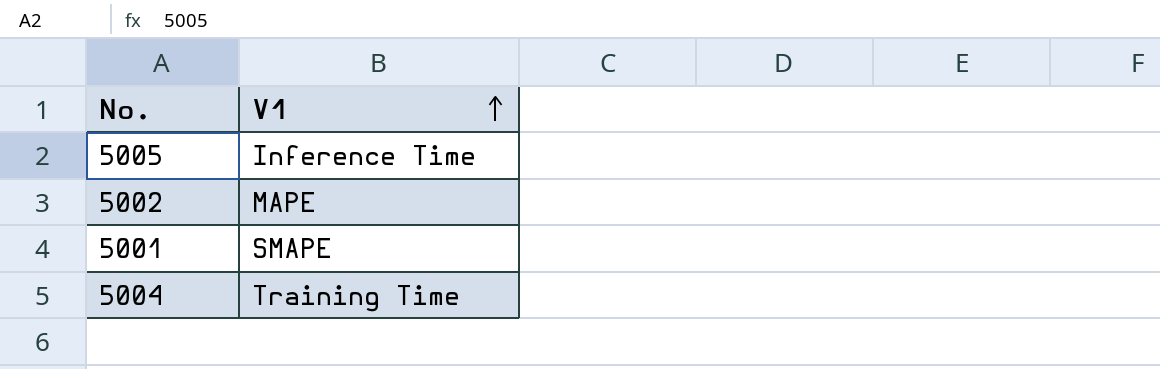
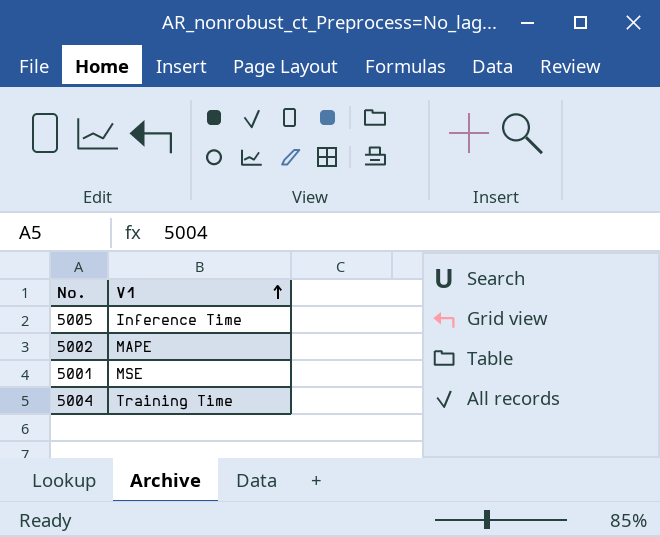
5001 | V1: SMAPE -> MSE

